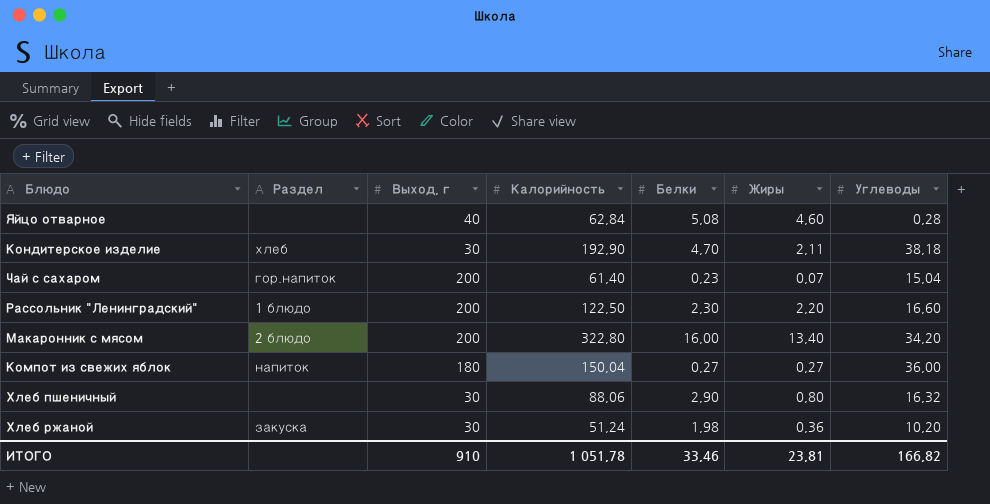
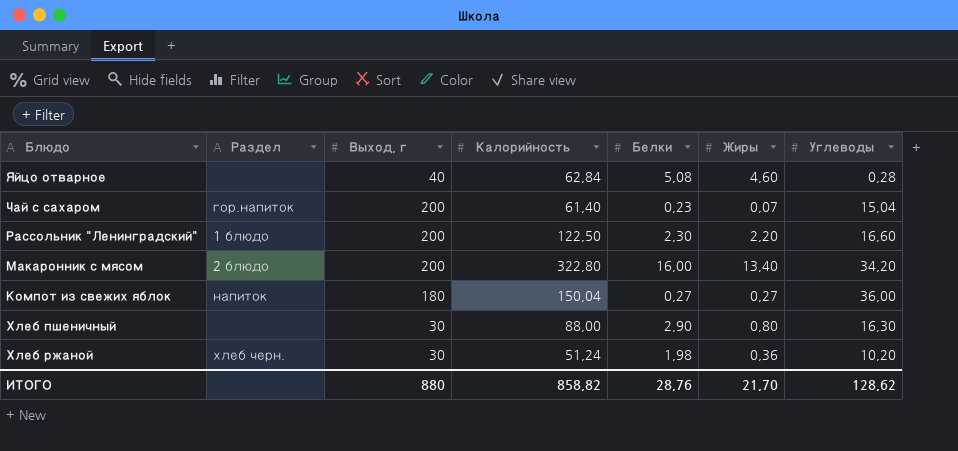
row Кондитерское изделие: хлеб | 30 | 192,90 | 4,70 | 2,11 | 38,18 -> none
Хлеб пшеничный | Калорийность: 88,06 -> 88,00
Хлеб пшеничный | Углеводы: 16,32 -> 16,30
Хлеб ржаной | Раздел: закуска -> хлеб черн.
ИТОГО | Выход, г: 910 -> 880
ИТОГО | Калорийность: 1 051,78 -> 858,82
ИТОГО | Белки: 33,46 -> 28,76
ИТОГО | Жиры: 23,81 -> 21,70
ИТОГО | Углеводы: 166,82 -> 128,62

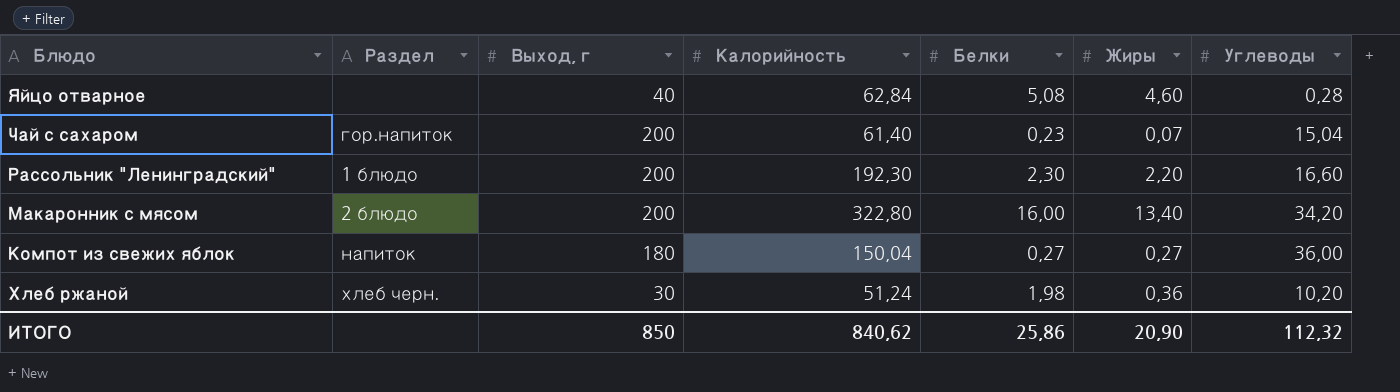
row Хлеб пшеничный: none | 30 | 88,00 | 2,90 | 0,80 | 16,30 -> none
Рассольник "Ленинградский" | Калорийность: 122,50 -> 192,30
ИТОГО | Выход, г: 880 -> 850
ИТОГО | Калорийность: 858,82 -> 840,62
ИТОГО | Белки: 28,76 -> 25,86
ИТОГО | Жиры: 21,70 -> 20,90
ИТОГО | Углеводы: 128,62 -> 112,32

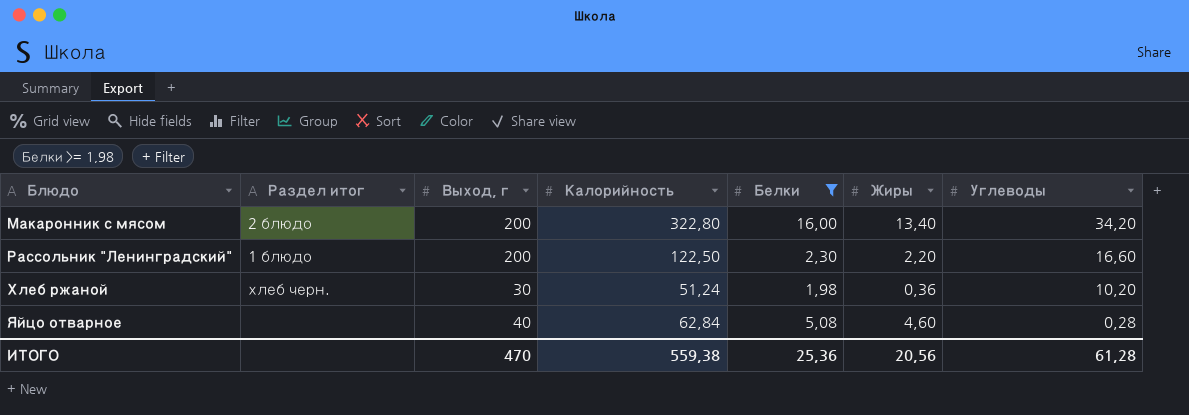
filter: none -> Белки >= 1,98
row order: none -> Блюдо ascending
column name: Раздел -> Раздел итог
Рассольник "Ленинградский" | Калорийность: 192,30 -> 122,50
ИТОГО | Выход, г: 850 -> 470
ИТОГО | Калорийность: 840,62 -> 559,38
ИТОГО | Белки: 25,86 -> 25,36
ИТОГО | Жиры: 20,90 -> 20,56
ИТОГО | Углеводы: 112,32 -> 61,28

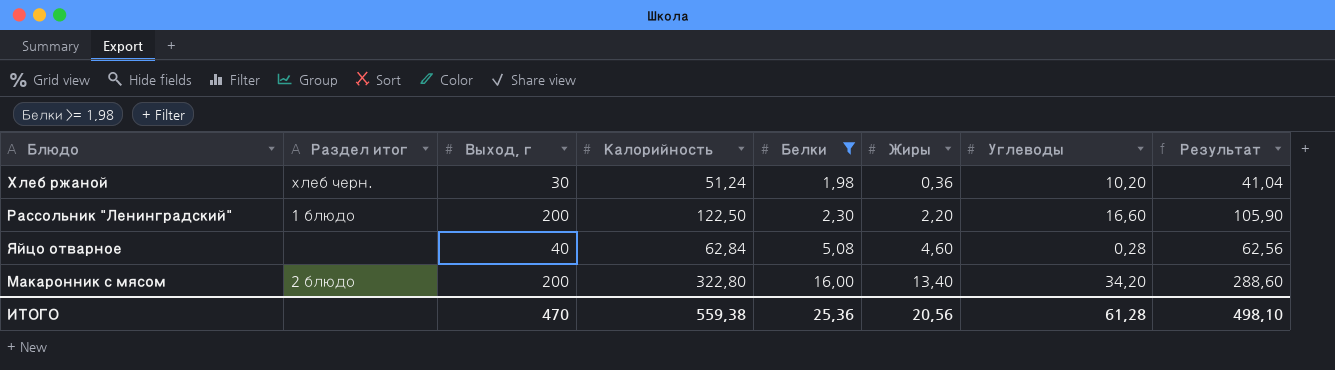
row order: Блюдо ascending -> Белки ascending
column Результат | formula: none -> [Калорийность] - [Углеводы]

